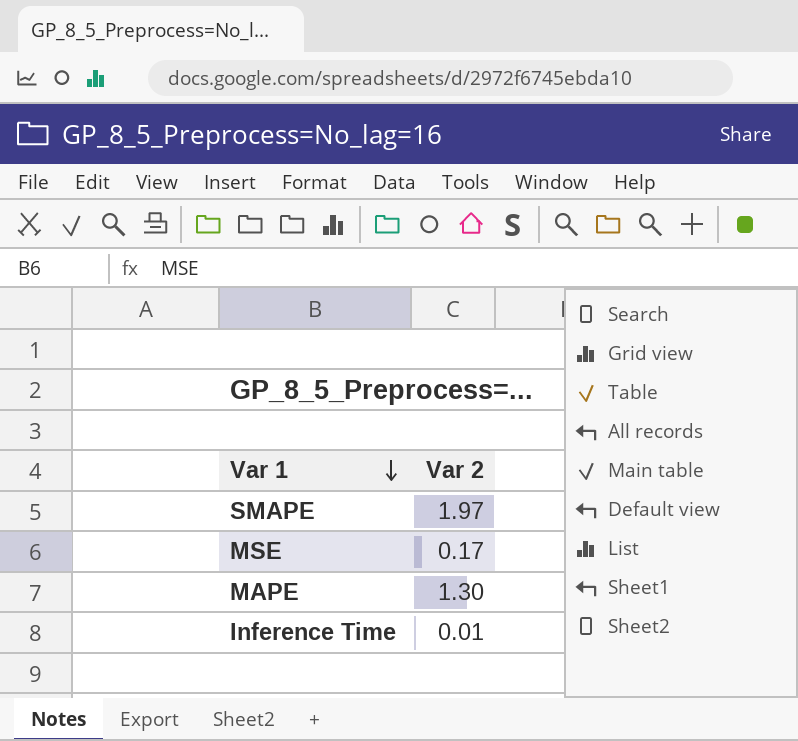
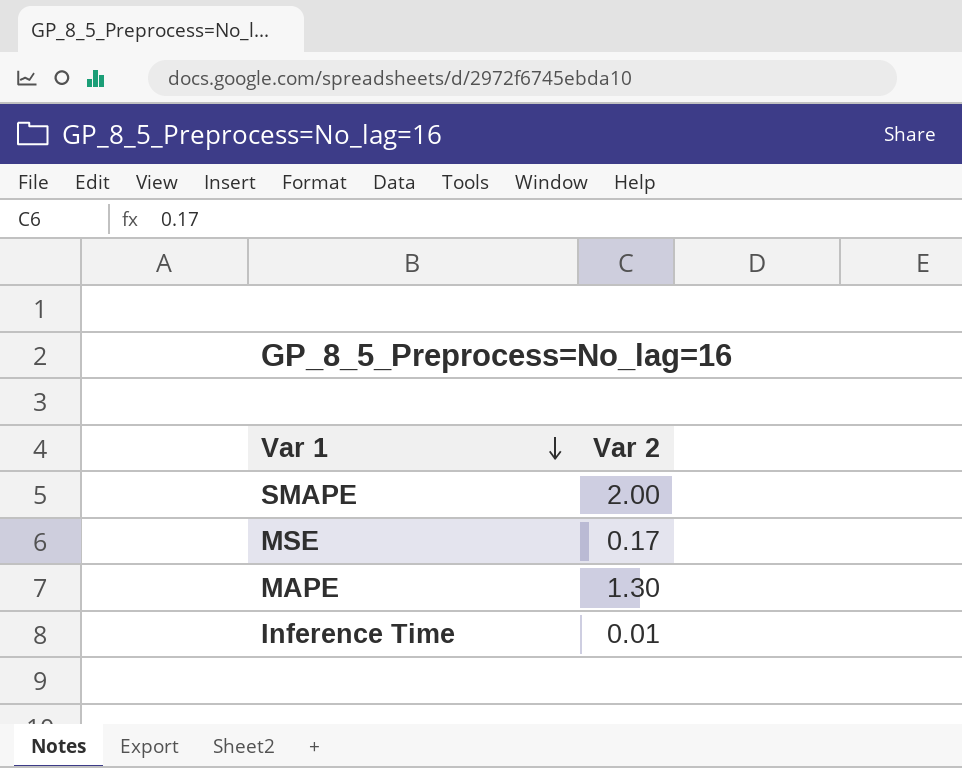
SMAPE | Var 2: 1.97 -> 2.00

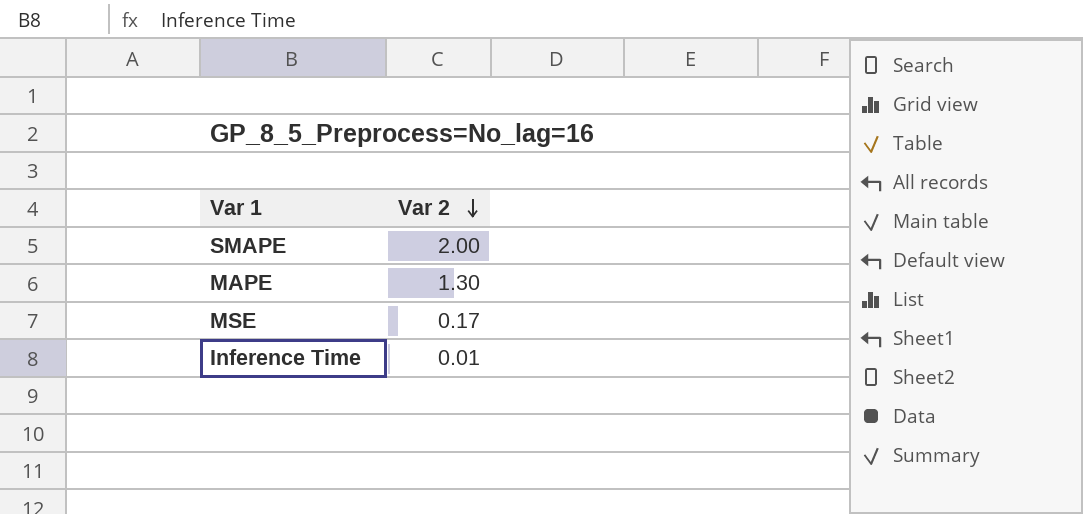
row order: Var 1 descending -> Var 2 descending

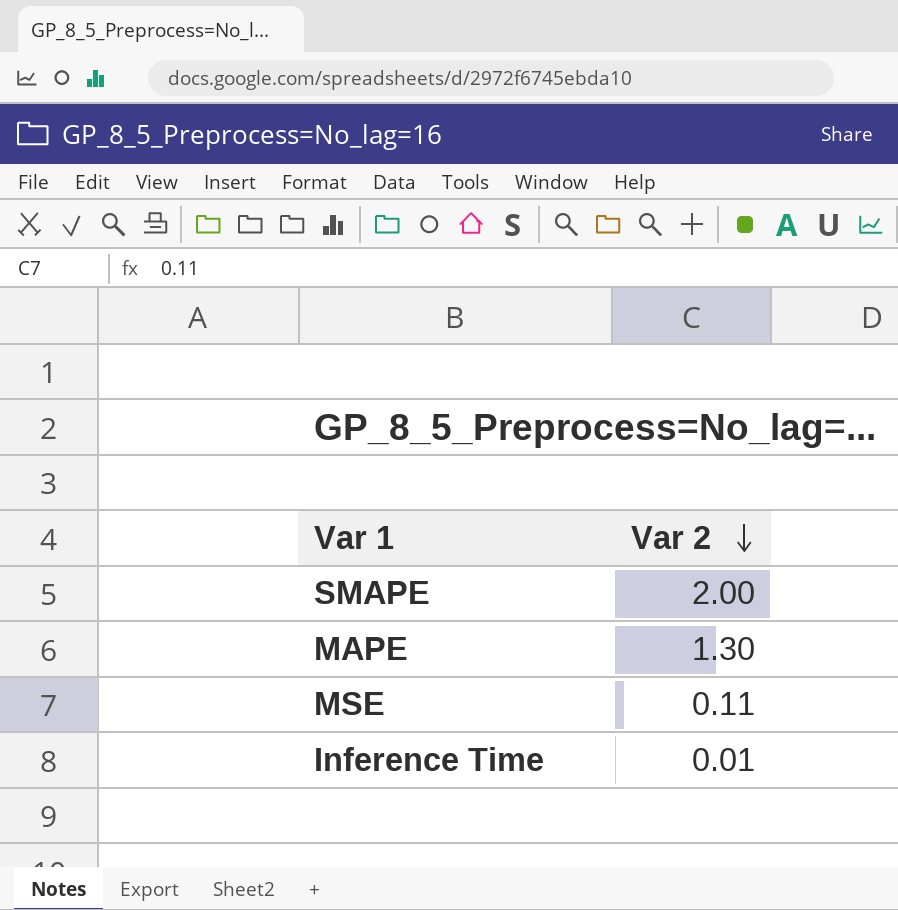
MSE | Var 2: 0.17 -> 0.11

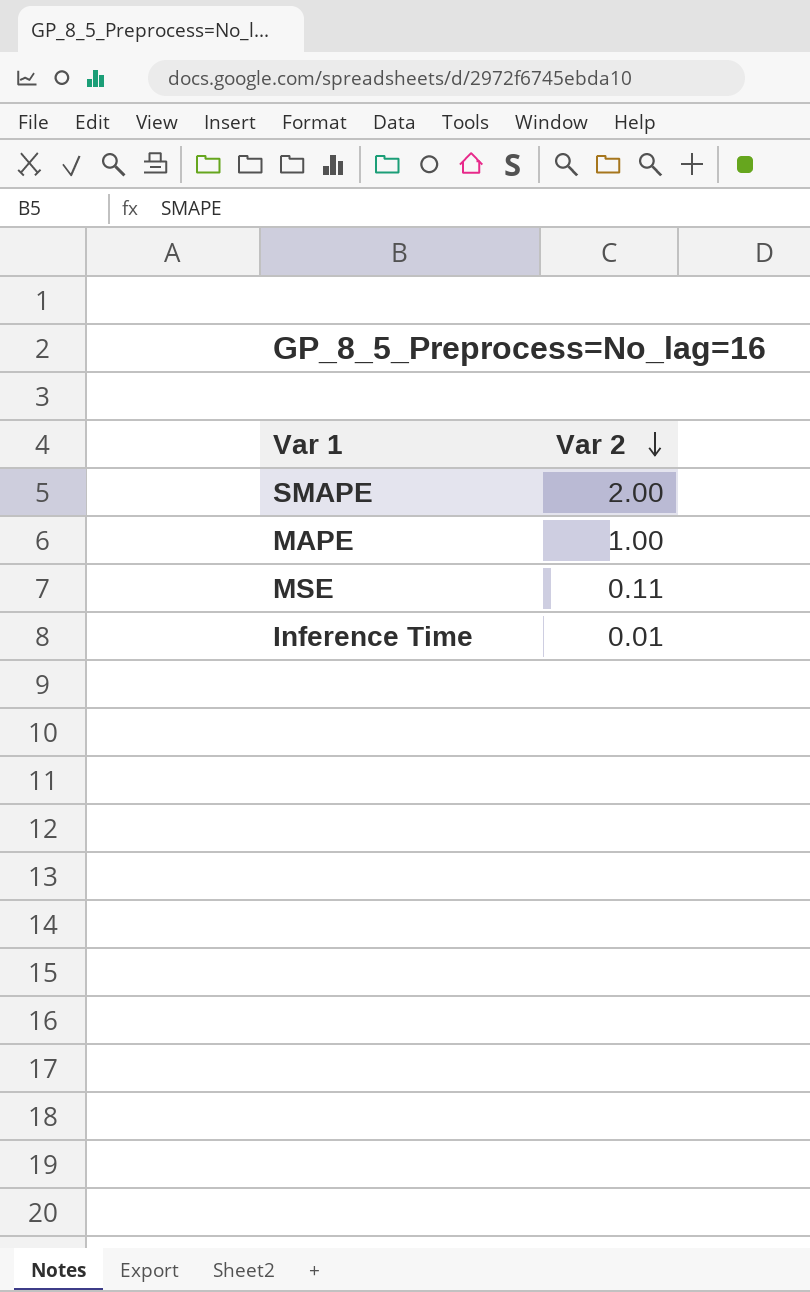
MAPE | Var 2: 1.30 -> 1.00

